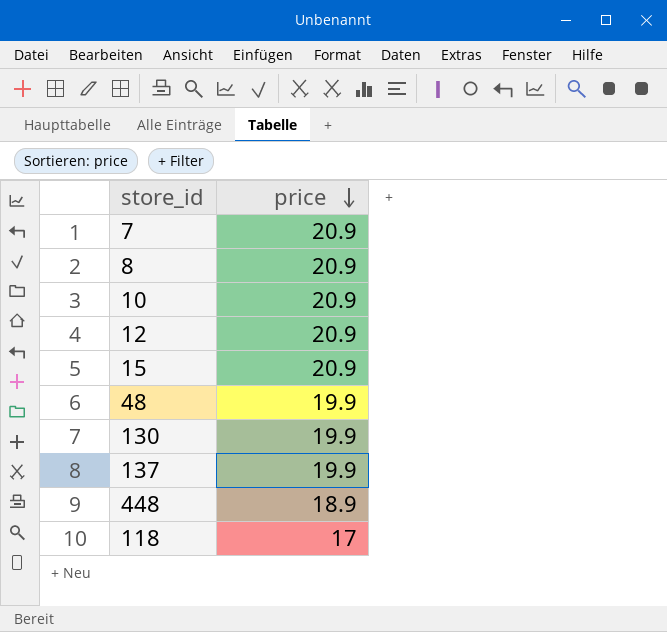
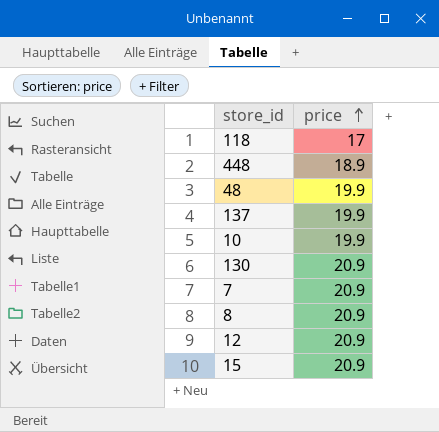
row order: price descending -> price ascending
10 | price: 20.9 -> 19.9
130 | price: 19.9 -> 20.9

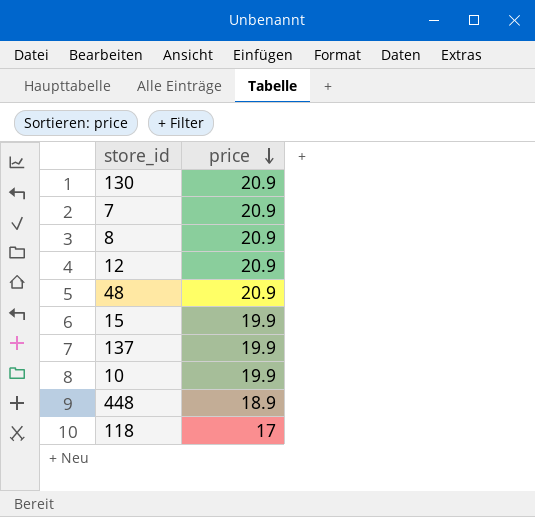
row order: price ascending -> price descending
48 | price: 19.9 -> 20.9
15 | price: 20.9 -> 19.9

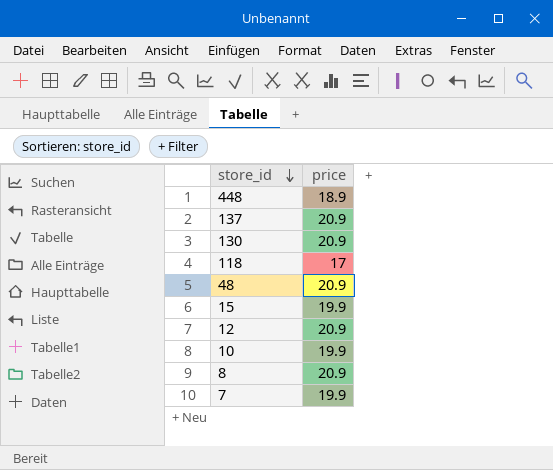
row order: price descending -> store_id descending
137 | price: 19.9 -> 20.9
7 | price: 20.9 -> 19.9

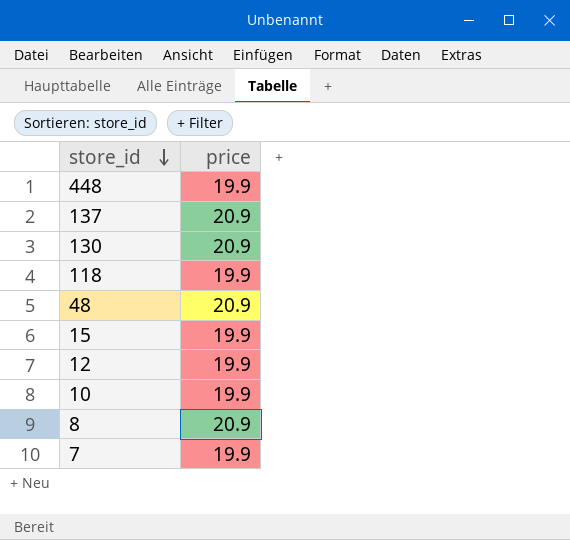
448 | price: 18.9 -> 19.9
118 | price: 17 -> 19.9
12 | price: 20.9 -> 19.9

